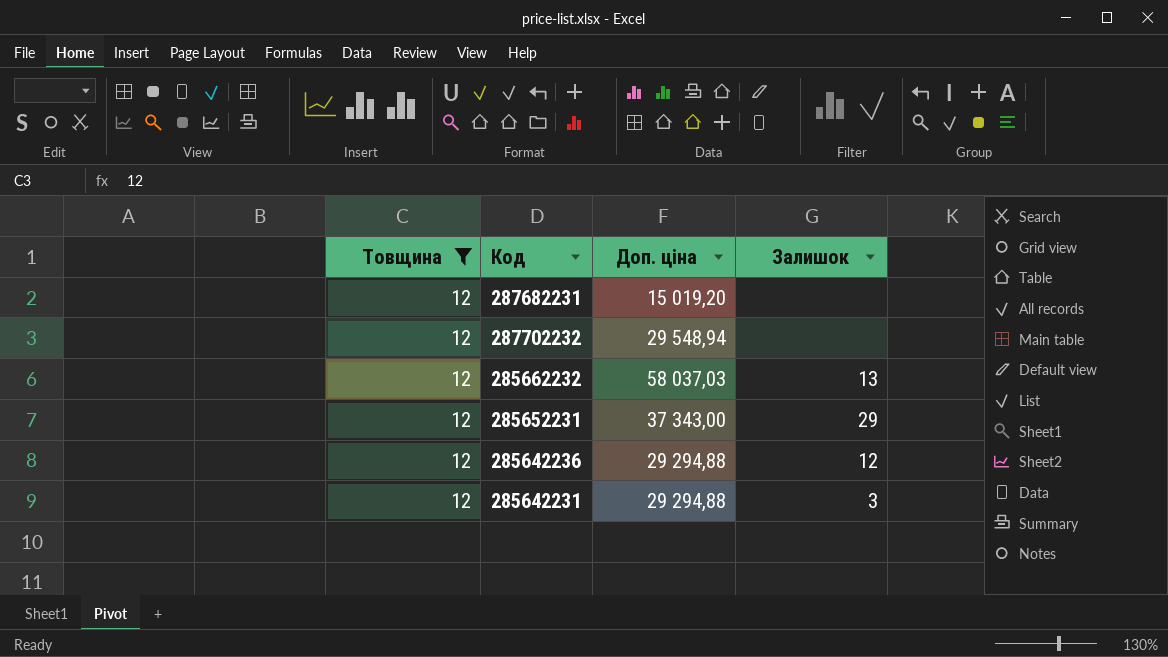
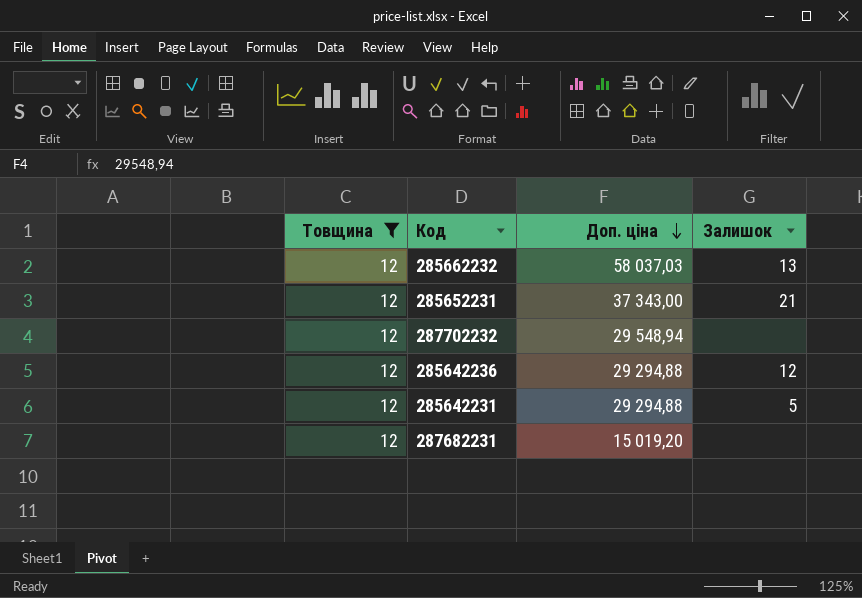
row order: none -> Доп. ціна descending
285652231 | Залишок: 29 -> 21
285642231 | Залишок: 3 -> 5

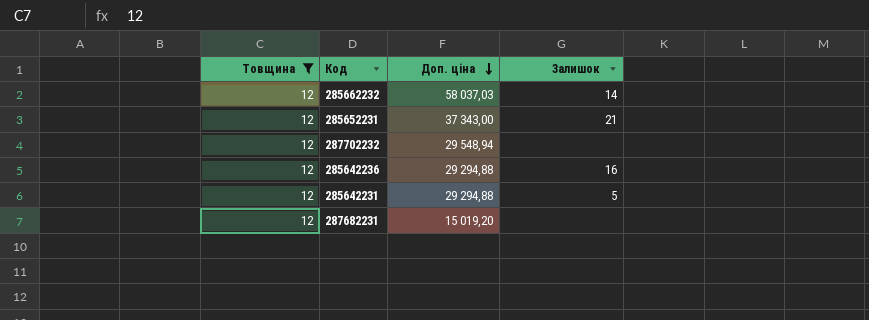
285662232 | Залишок: 13 -> 14
285642236 | Залишок: 12 -> 16

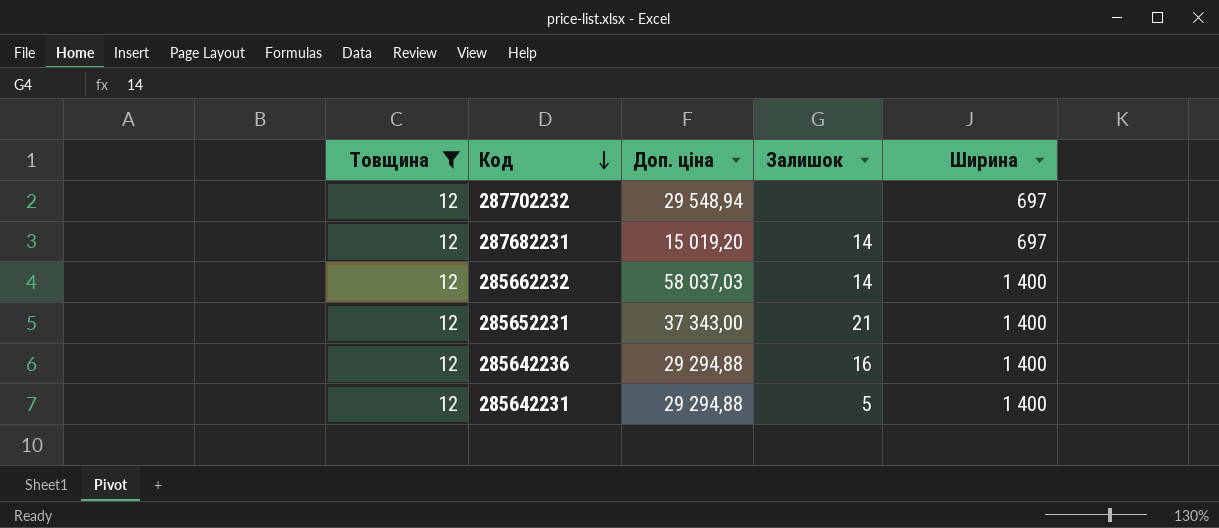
row order: Доп. ціна descending -> Код descending
column Ширина | position: none -> 5
287682231 | Залишок: none -> 14

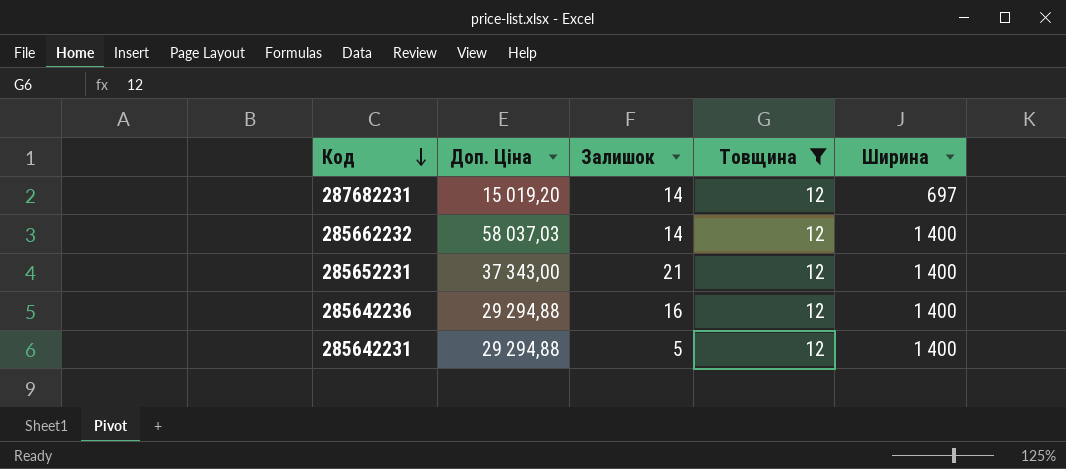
column name: Доп. ціна -> Доп. Ціна
column Товщина | position: 1 -> 4
row 287702232: 12 | 29 548,94 | none | 697 -> none

